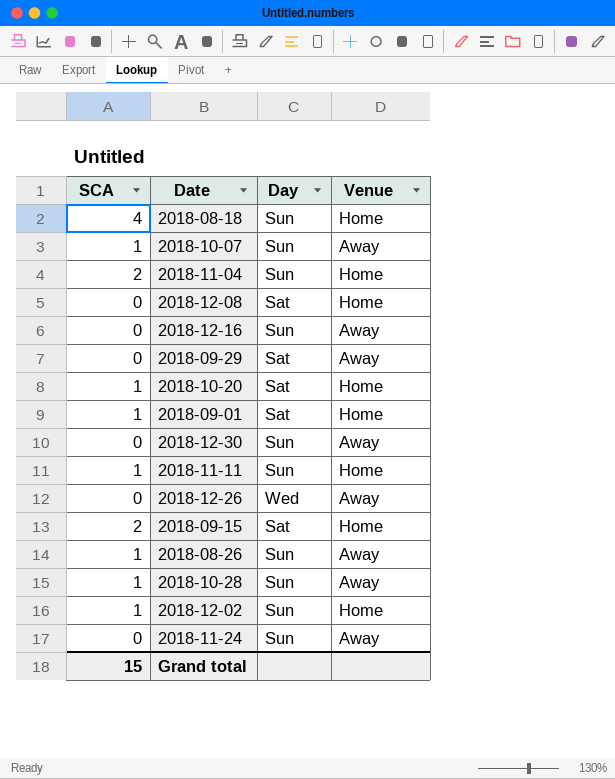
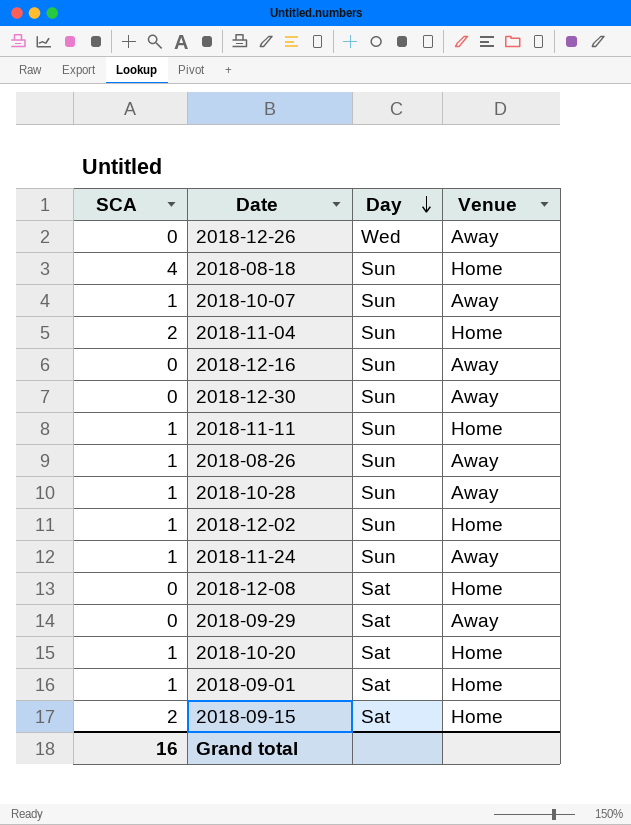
row order: none -> Day descending
2018-11-24 | SCA: 0 -> 1
Grand total | SCA: 15 -> 16

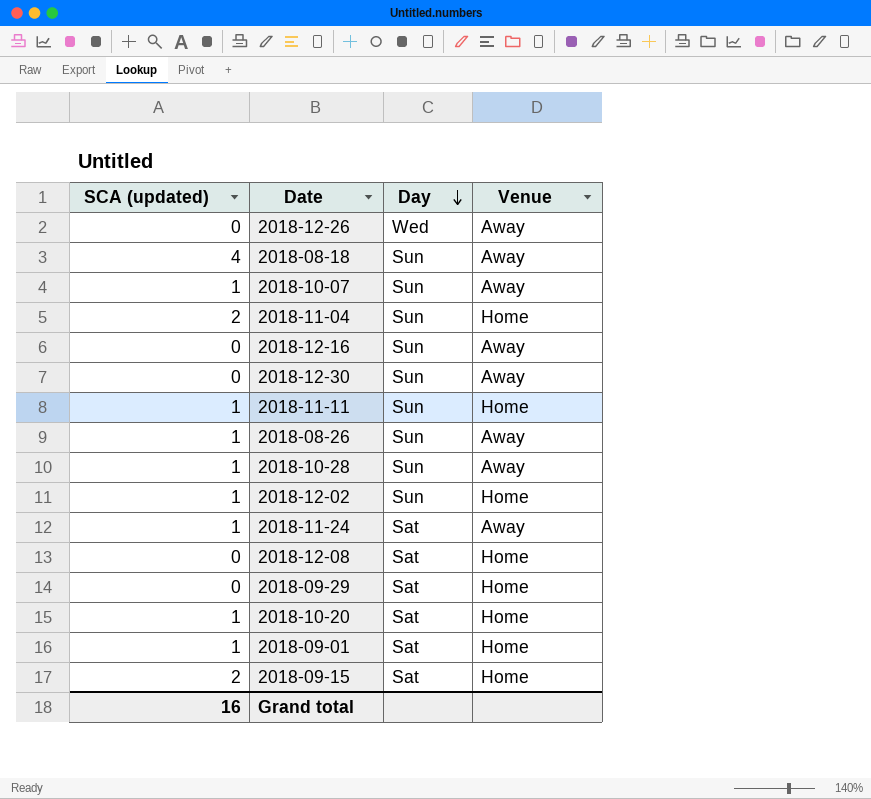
column name: SCA -> SCA (updated)
2018-08-18 | Venue: Home -> Away
2018-11-24 | Day: Sun -> Sat
2018-09-29 | Venue: Away -> Home

